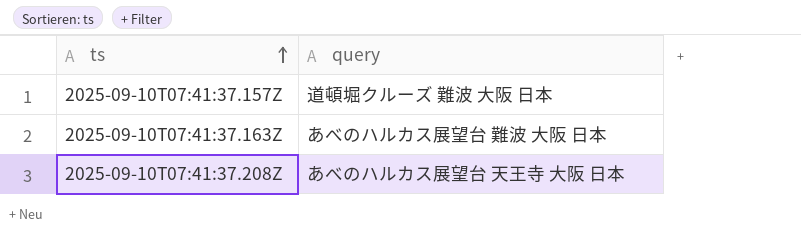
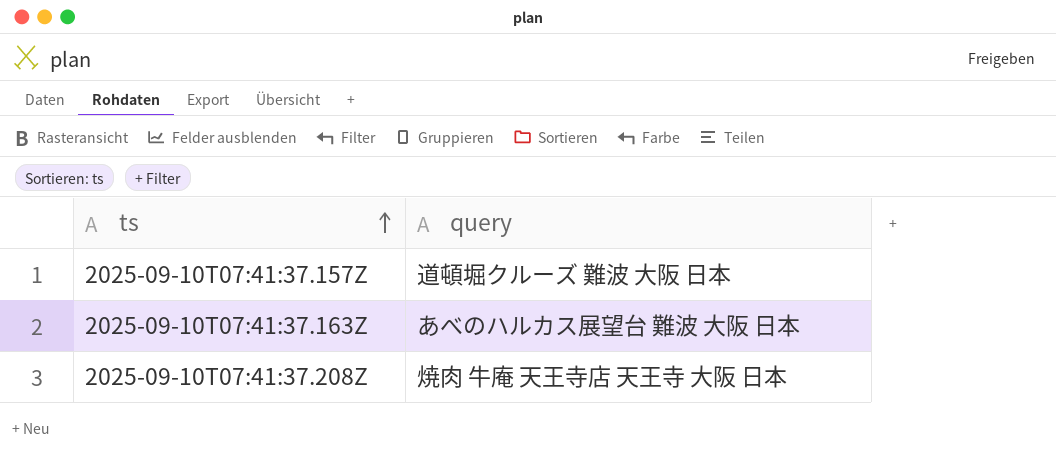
2025-09-10T07:41:37.208Z | query: あべのハルカス展望台 天王寺 大阪 日本 -> 焼肉 牛庵 天王寺店 天王寺 大阪 日本

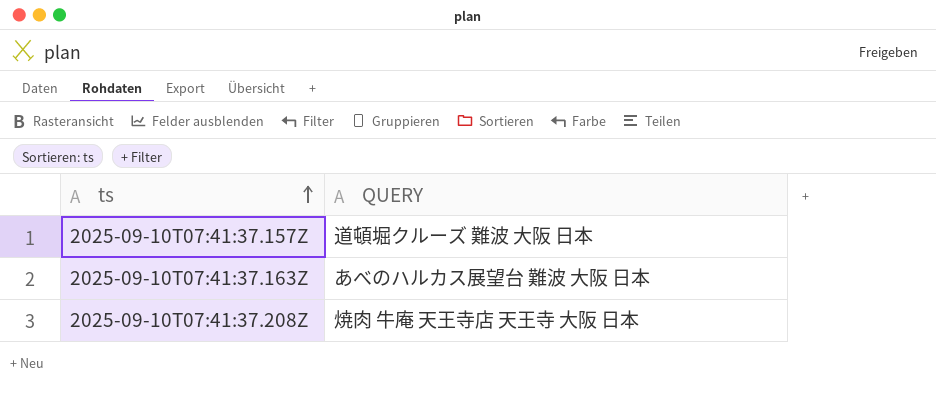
column name: query -> QUERY

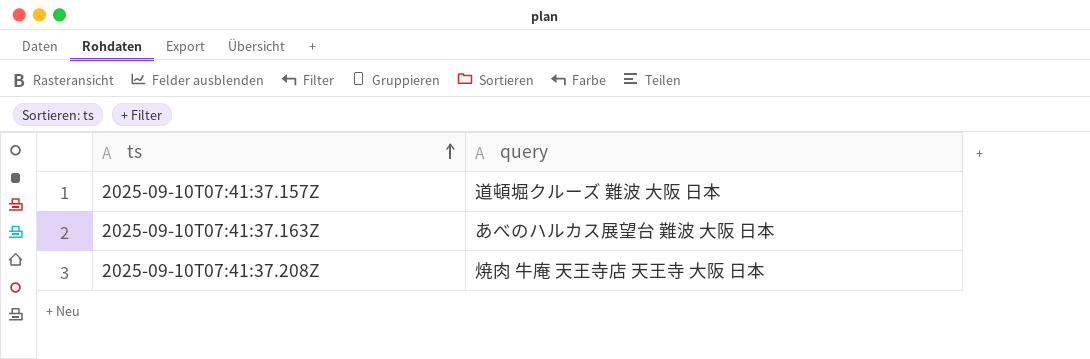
column name: QUERY -> query

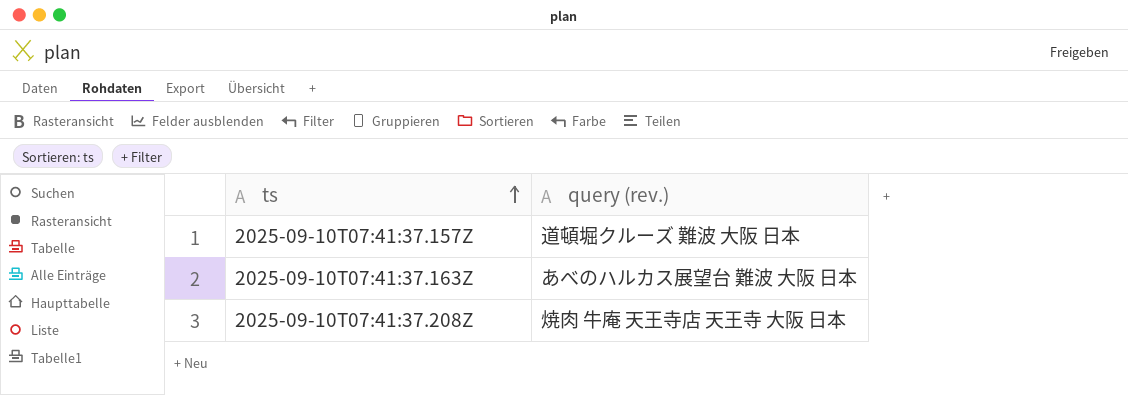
column name: query -> query (rev.)

